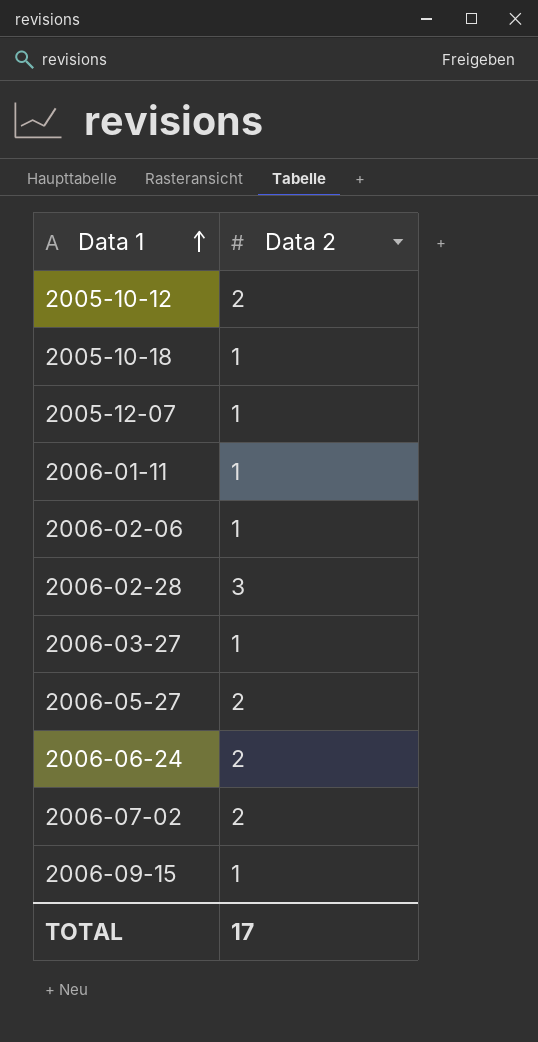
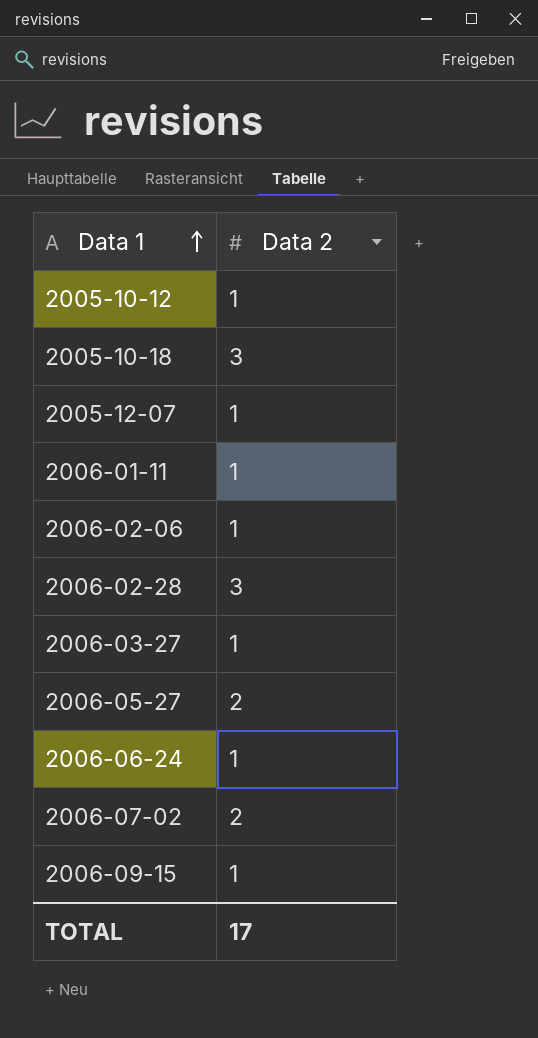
2005-10-12 | Data 2: 2 -> 1
2005-10-18 | Data 2: 1 -> 3
2006-06-24 | Data 2: 2 -> 1

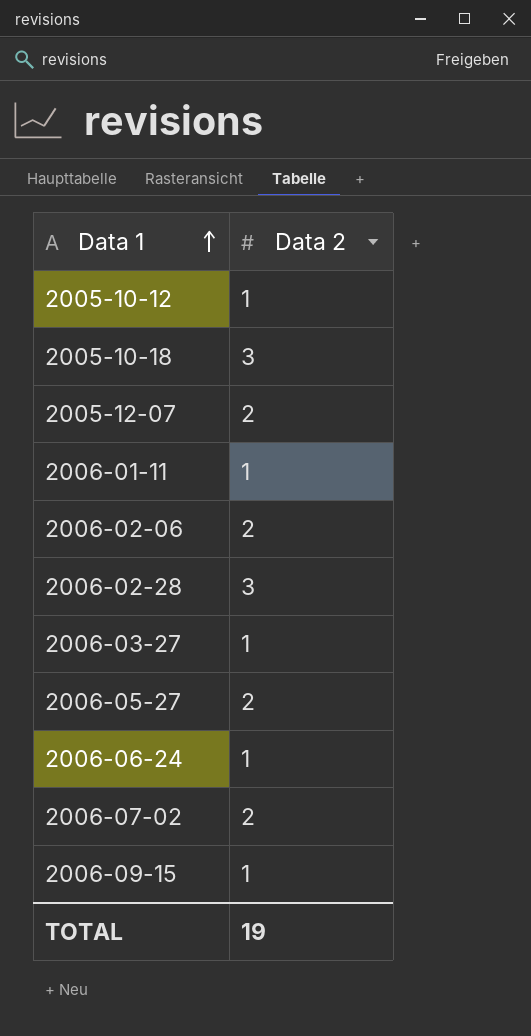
2005-12-07 | Data 2: 1 -> 2
2006-02-06 | Data 2: 1 -> 2
TOTAL | Data 2: 17 -> 19

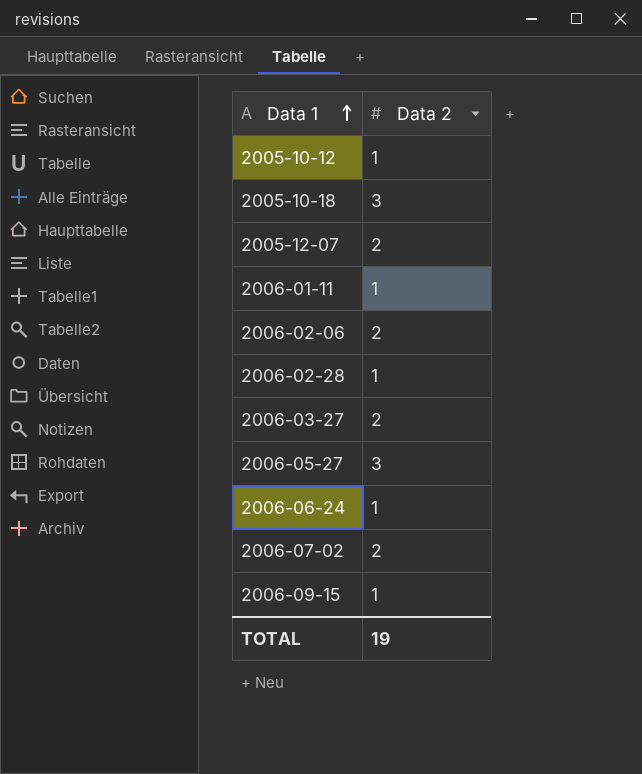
2006-02-28 | Data 2: 3 -> 1
2006-03-27 | Data 2: 1 -> 2
2006-05-27 | Data 2: 2 -> 3

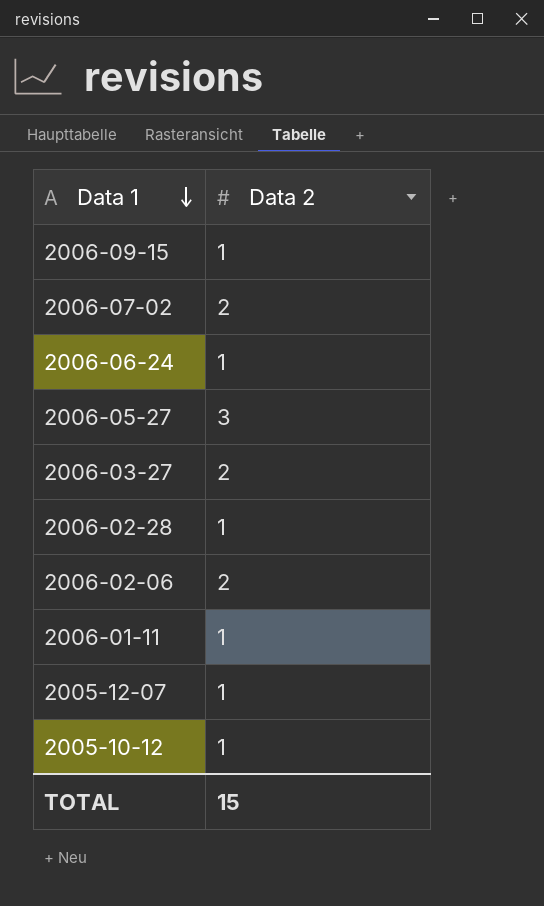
row order: Data 1 ascending -> Data 1 descending
row 2005-10-18: 3 -> none
2005-12-07 | Data 2: 2 -> 1
TOTAL | Data 2: 19 -> 15

